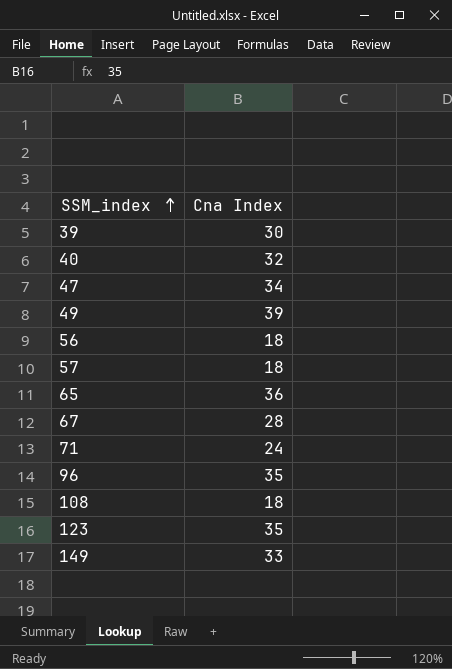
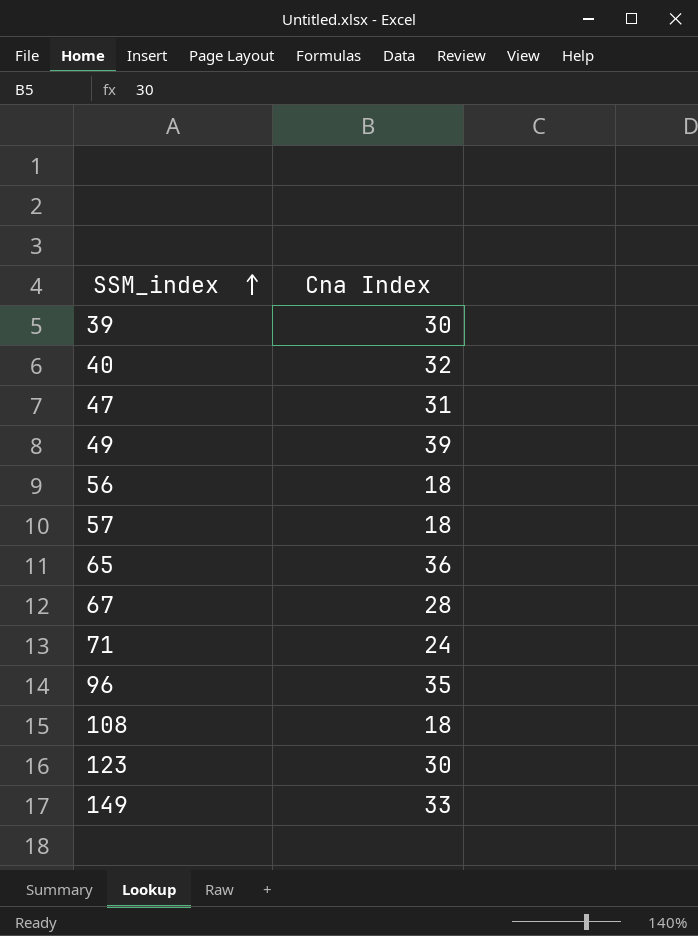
47 | Cna Index: 34 -> 31
123 | Cna Index: 35 -> 30

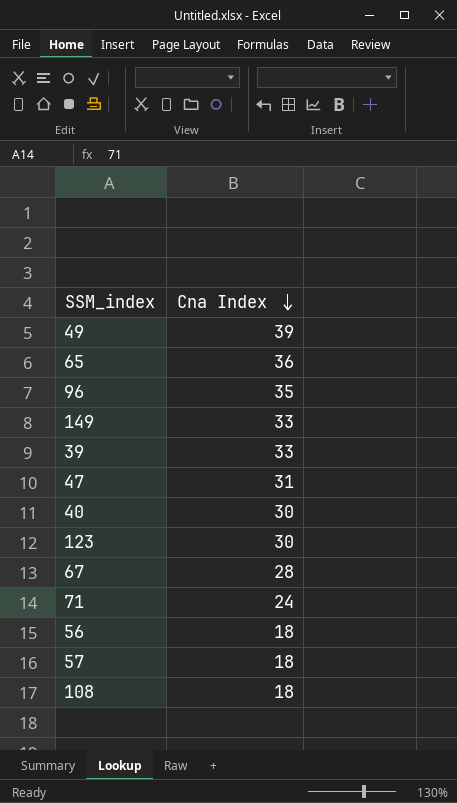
row order: SSM_index ascending -> Cna Index descending
39 | Cna Index: 30 -> 33
40 | Cna Index: 32 -> 30

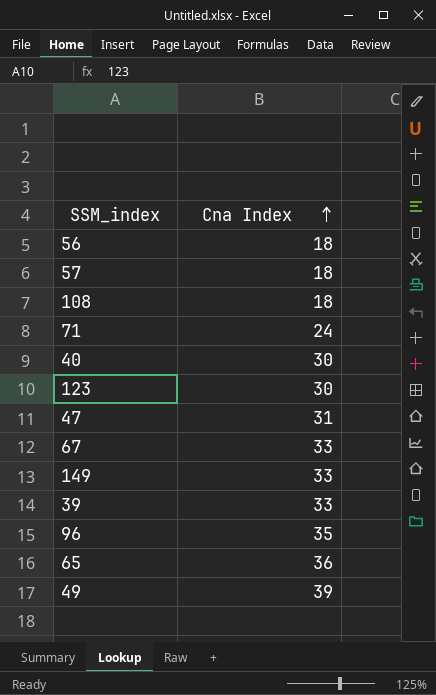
row order: Cna Index descending -> Cna Index ascending
67 | Cna Index: 28 -> 33

